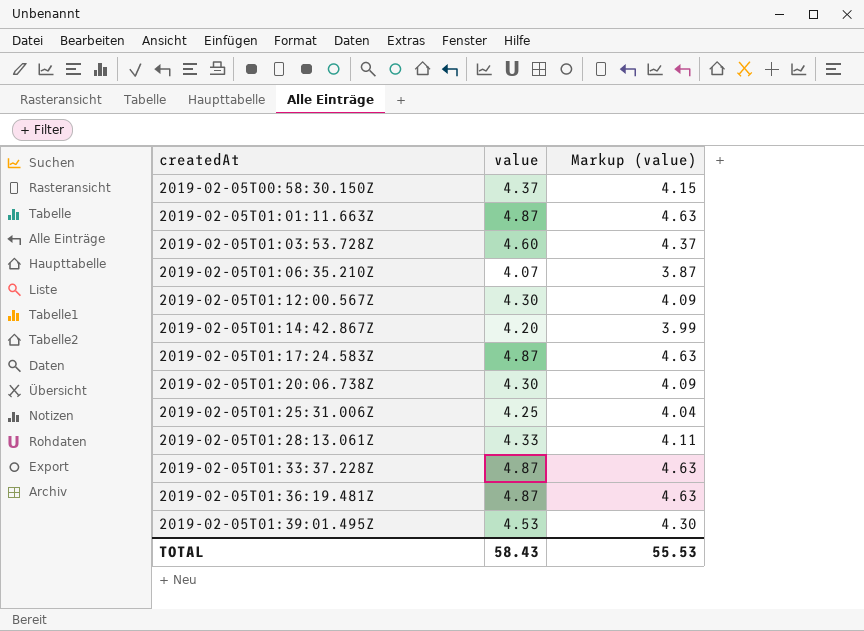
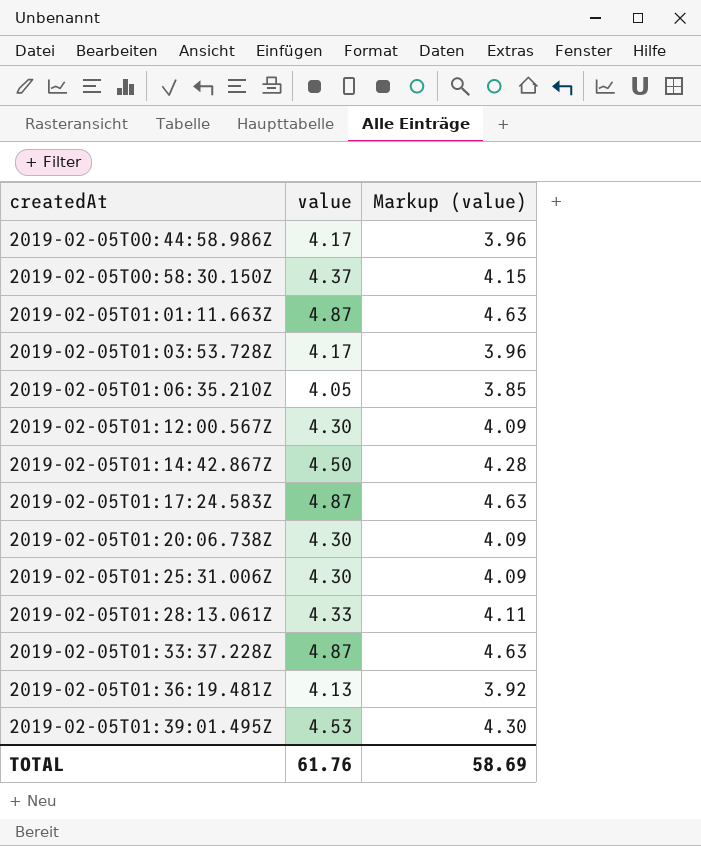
row 2019-02-05T00:44:58.986Z: none -> 4.17 | 3.96
2019-02-05T01:03:53.728Z | value: 4.60 -> 4.17
2019-02-05T01:03:53.728Z | Markup (value): 4.37 -> 3.96
2019-02-05T01:06:35.210Z | value: 4.07 -> 4.05
2019-02-05T01:06:35.210Z | Markup (value): 3.87 -> 3.85
2019-02-05T01:14:42.867Z | value: 4.20 -> 4.50
2019-02-05T01:14:42.867Z | Markup (value): 3.99 -> 4.28
2019-02-05T01:25:31.006Z | value: 4.25 -> 4.30
2019-02-05T01:25:31.006Z | Markup (value): 4.04 -> 4.09
2019-02-05T01:36:19.481Z | value: 4.87 -> 4.13
2019-02-05T01:36:19.481Z | Markup (value): 4.63 -> 3.92
TOTAL | value: 58.43 -> 61.76
TOTAL | Markup (value): 55.53 -> 58.69

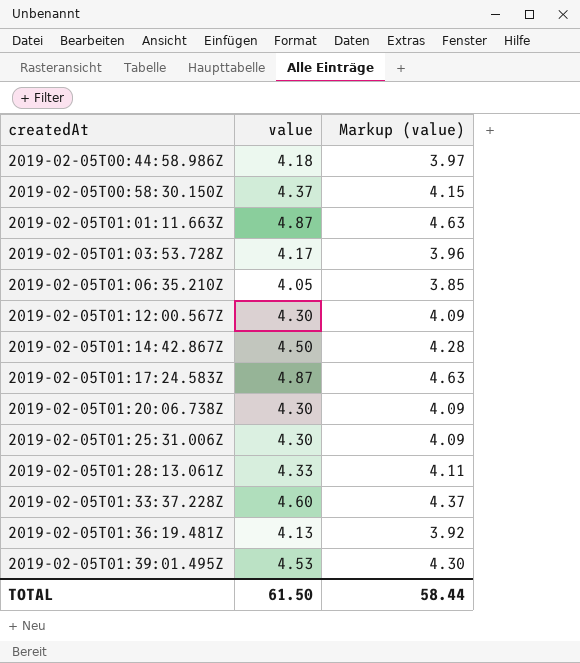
2019-02-05T00:44:58.986Z | value: 4.17 -> 4.18
2019-02-05T00:44:58.986Z | Markup (value): 3.96 -> 3.97
2019-02-05T01:33:37.228Z | value: 4.87 -> 4.60
2019-02-05T01:33:37.228Z | Markup (value): 4.63 -> 4.37
TOTAL | value: 61.76 -> 61.50
TOTAL | Markup (value): 58.69 -> 58.44

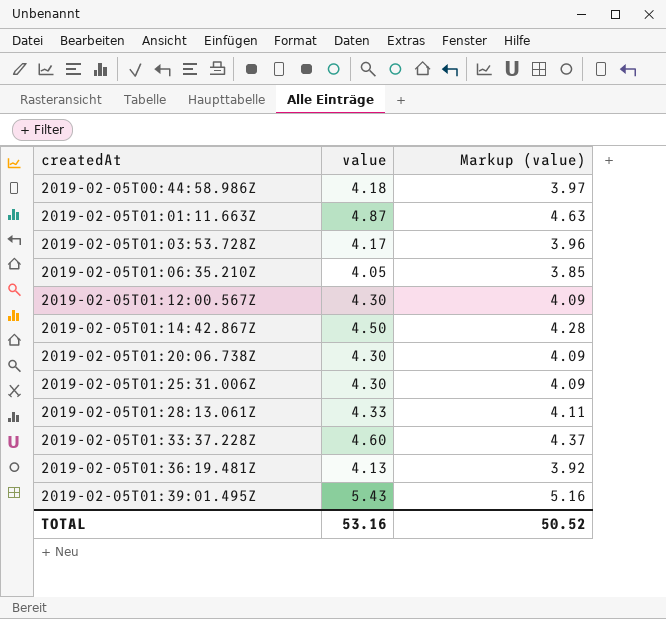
row 2019-02-05T00:58:30.150Z: 4.37 | 4.15 -> none
row 2019-02-05T01:17:24.583Z: 4.87 | 4.63 -> none
2019-02-05T01:39:01.495Z | value: 4.53 -> 5.43
2019-02-05T01:39:01.495Z | Markup (value): 4.30 -> 5.16
TOTAL | value: 61.50 -> 53.16
TOTAL | Markup (value): 58.44 -> 50.52

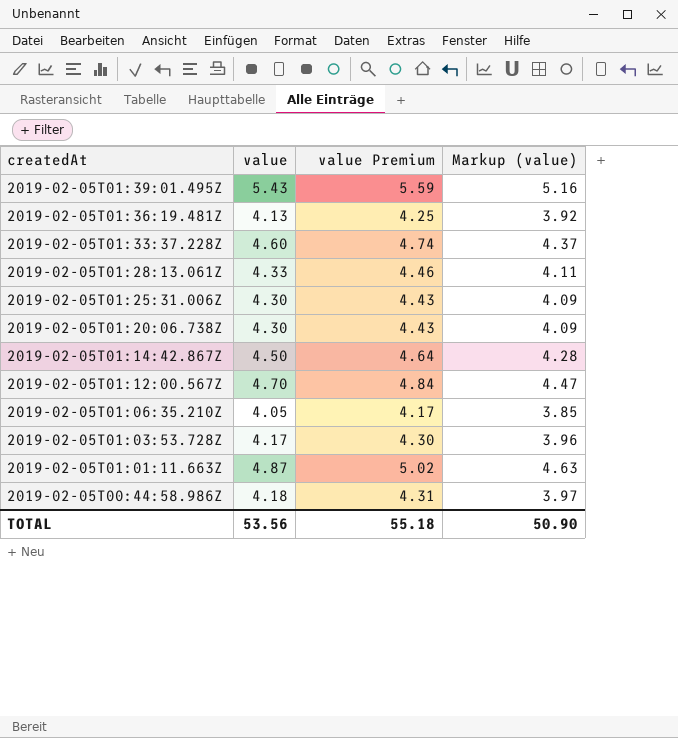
row order: createdAt ascending -> createdAt descending
column value Premium | formula: none -> [value] * 1.03
2019-02-05T01:12:00.567Z | value: 4.30 -> 4.70
2019-02-05T01:12:00.567Z | Markup (value): 4.09 -> 4.47
TOTAL | value: 53.16 -> 53.56
TOTAL | Markup (value): 50.52 -> 50.90

